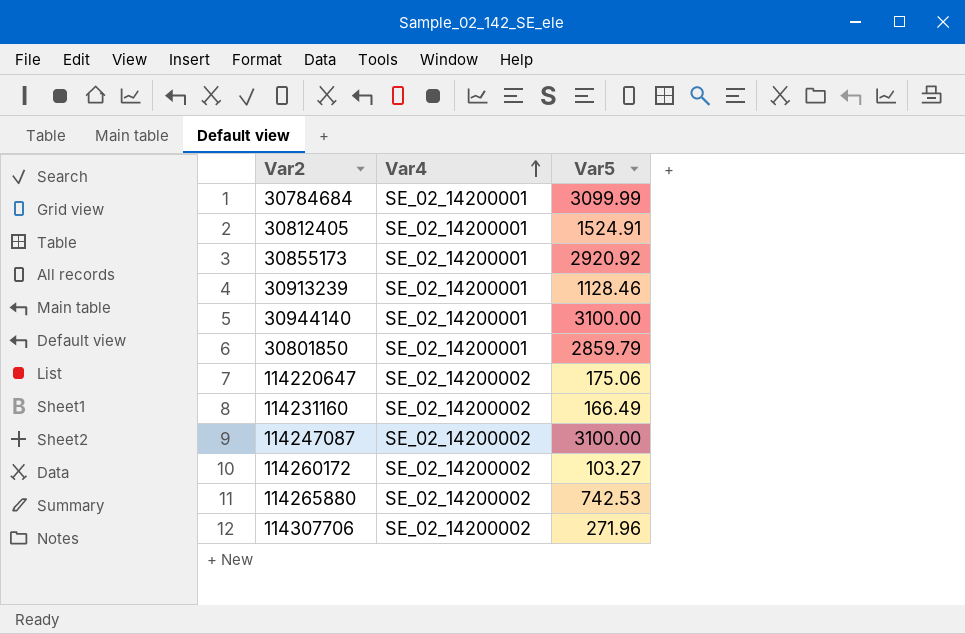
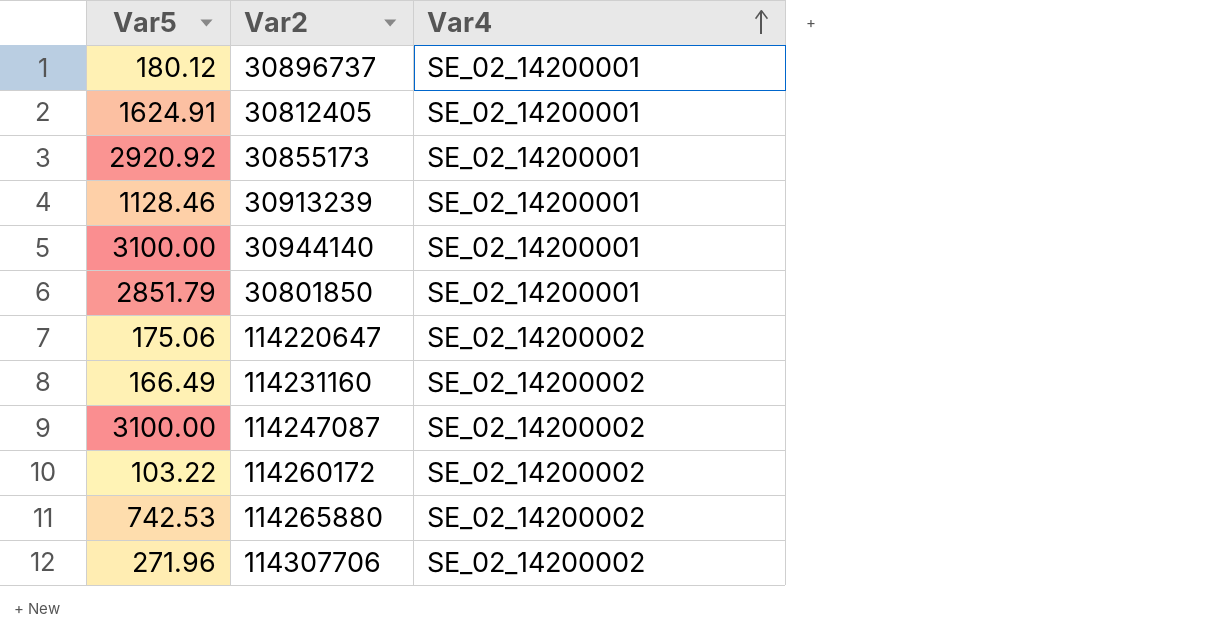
column Var5 | position: 3 -> 1
row 30784684: SE_02_14200001 | 3099.99 -> none
row 30896737: none -> 180.12 | SE_02_14200001
30812405 | Var5: 1524.91 -> 1624.91
30801850 | Var5: 2859.79 -> 2851.79
114260172 | Var5: 103.27 -> 103.22

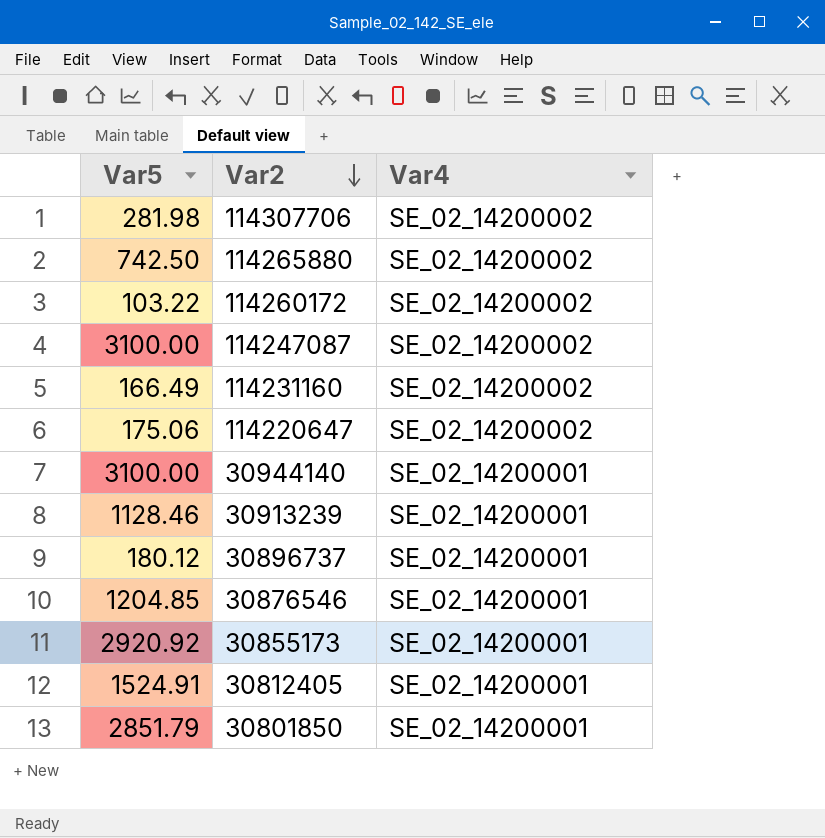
row order: Var4 ascending -> Var2 descending
114307706 | Var5: 271.96 -> 281.98
114265880 | Var5: 742.53 -> 742.50
row 30876546: none -> 1204.85 | SE_02_14200001
30812405 | Var5: 1624.91 -> 1524.91

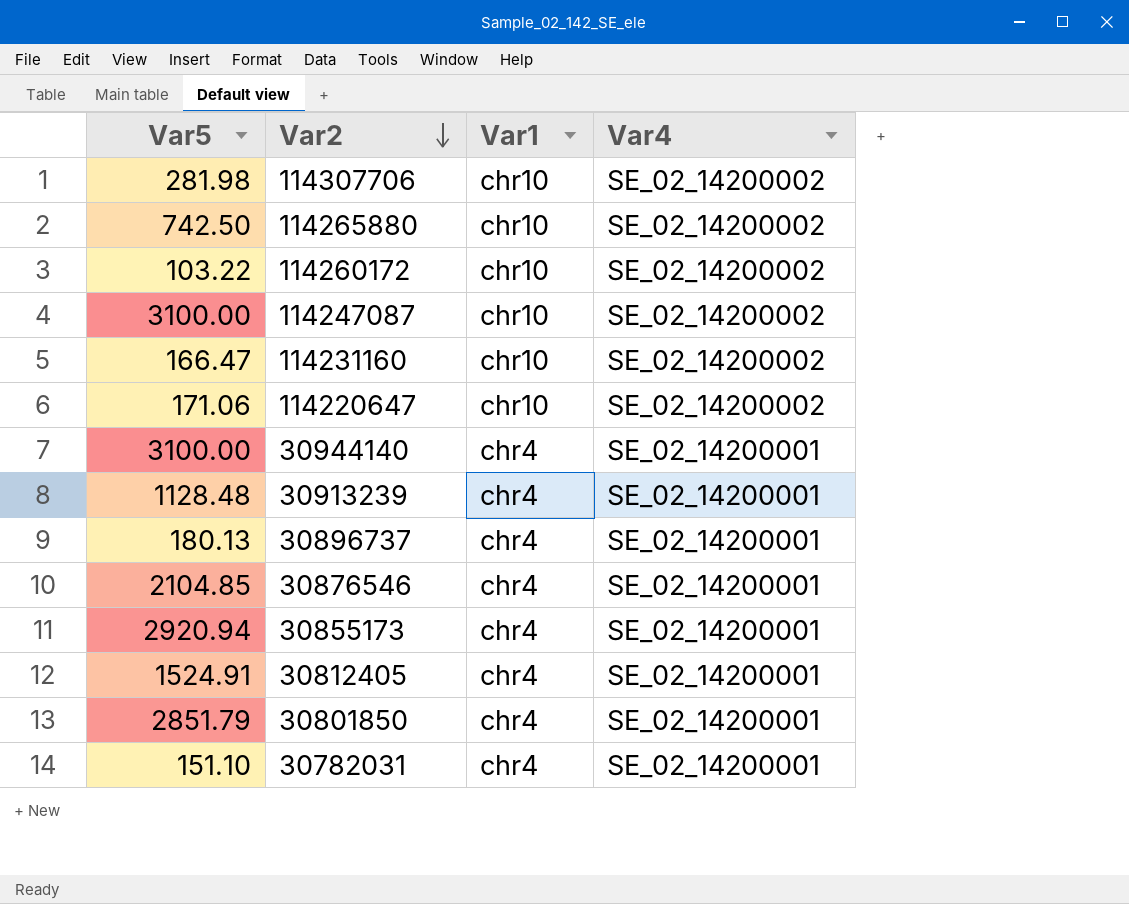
column Var1 | position: none -> 3
114231160 | Var5: 166.49 -> 166.47
114220647 | Var5: 175.06 -> 171.06
30913239 | Var5: 1128.46 -> 1128.48
30896737 | Var5: 180.12 -> 180.13
30876546 | Var5: 1204.85 -> 2104.85
30855173 | Var5: 2920.92 -> 2920.94
row 30782031: none -> 151.10 | chr4 | SE_02_14200001

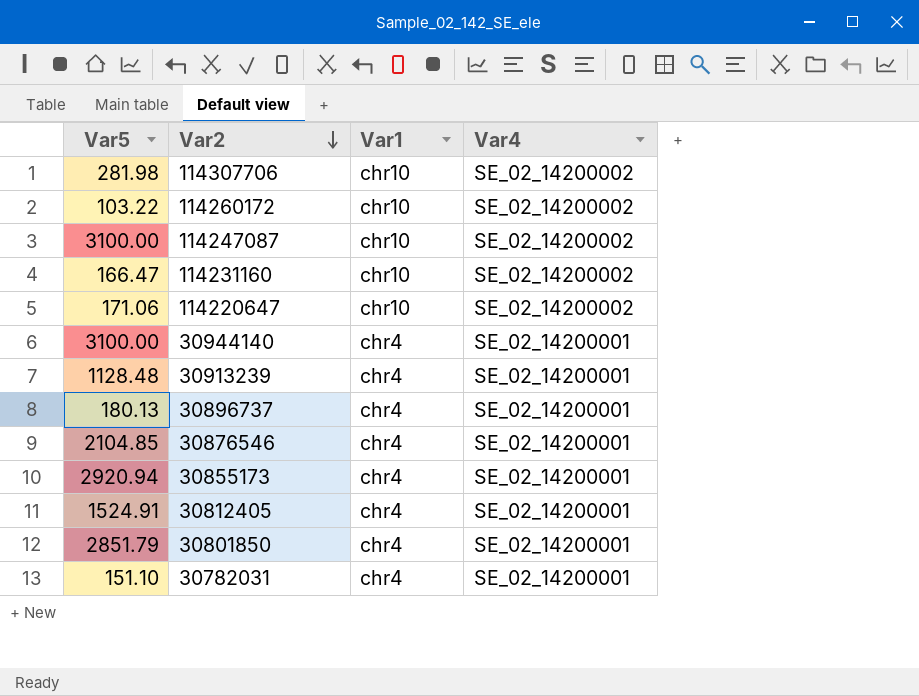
row 114265880: 742.50 | chr10 | SE_02_14200002 -> none

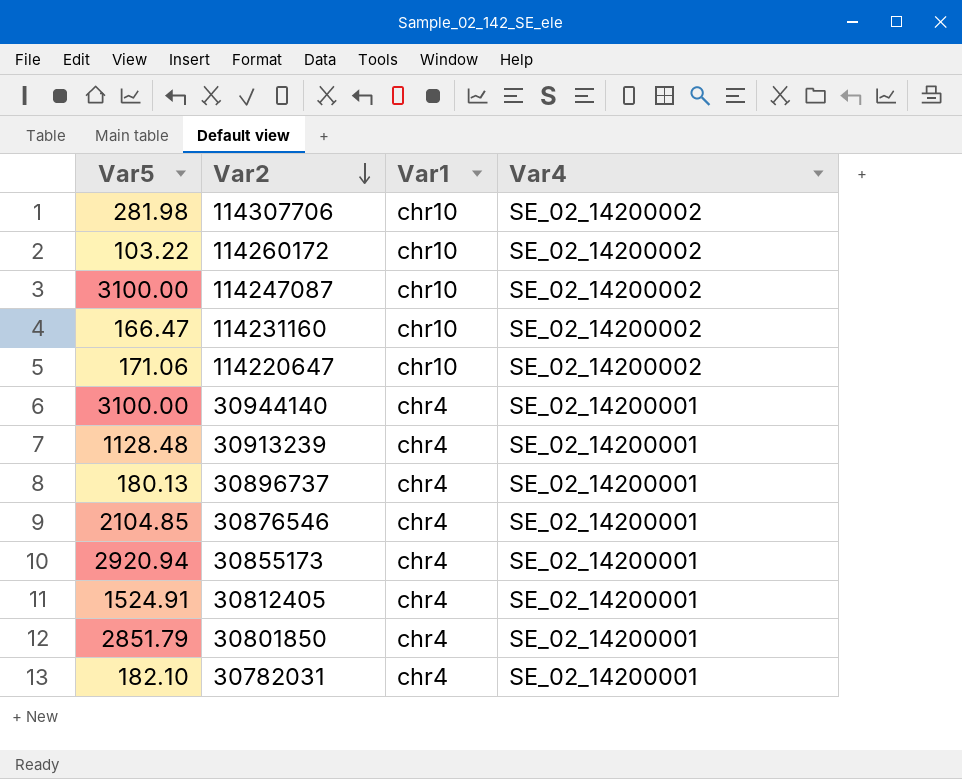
30782031 | Var5: 151.10 -> 182.10

